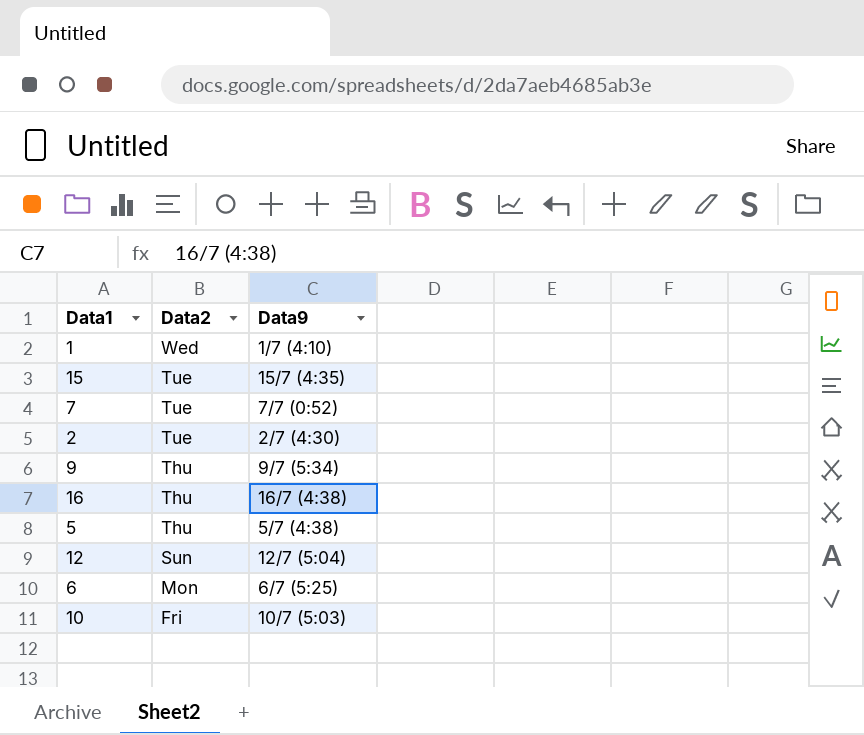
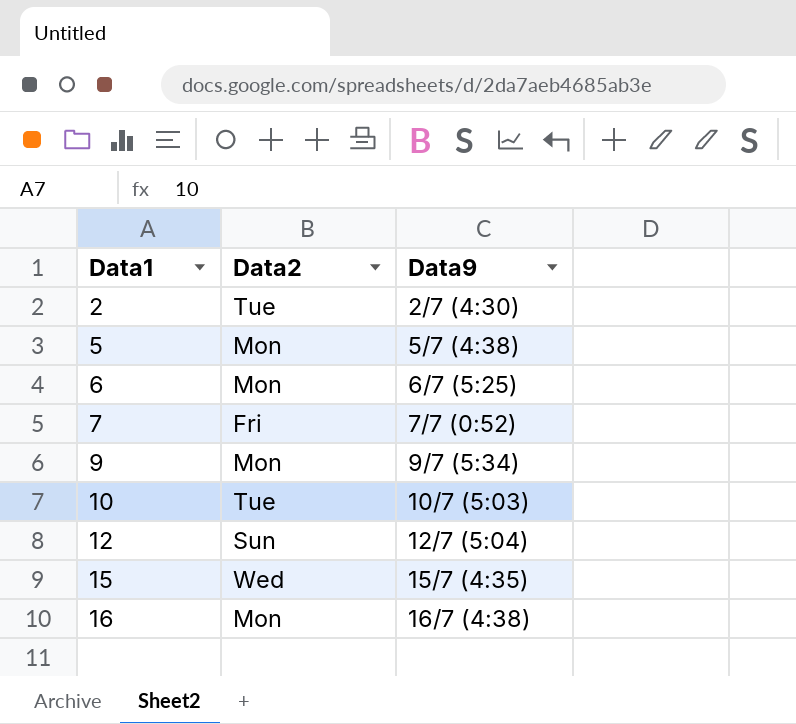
row order: Data2 descending -> Data1 ascending
row 1: Wed | 1/7 (4:10) -> none
5 | Data2: Thu -> Mon
7 | Data2: Tue -> Fri
9 | Data2: Thu -> Mon
10 | Data2: Fri -> Tue
15 | Data2: Tue -> Wed
16 | Data2: Thu -> Mon

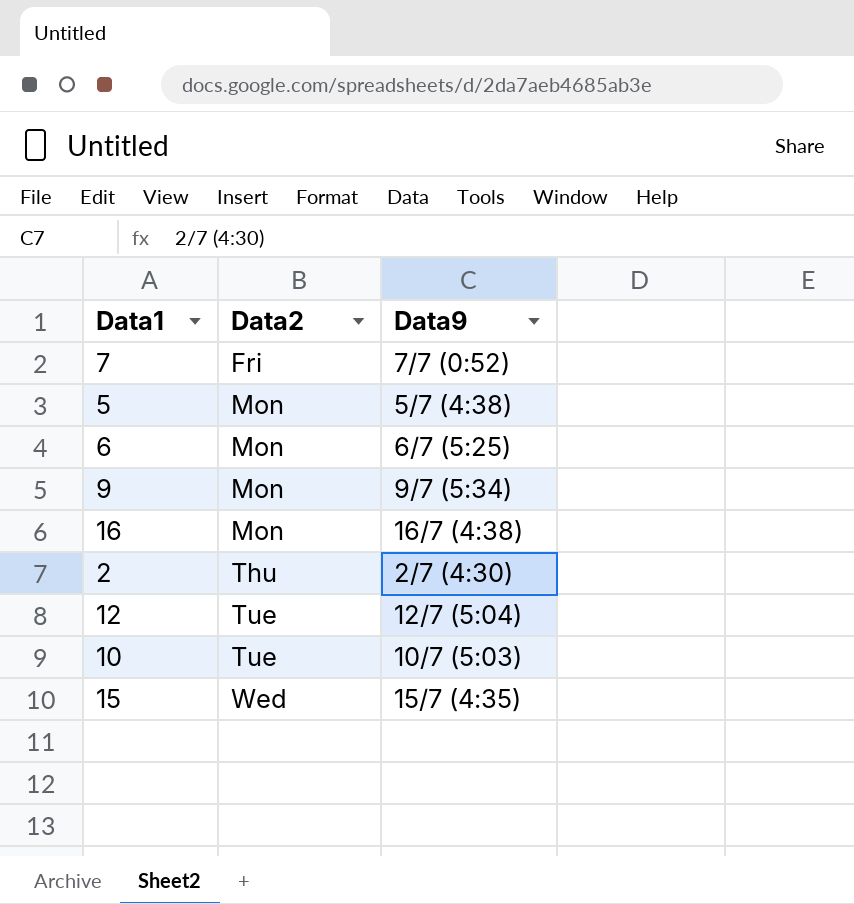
row order: Data1 ascending -> Data2 ascending
2 | Data2: Tue -> Thu
12 | Data2: Sun -> Tue

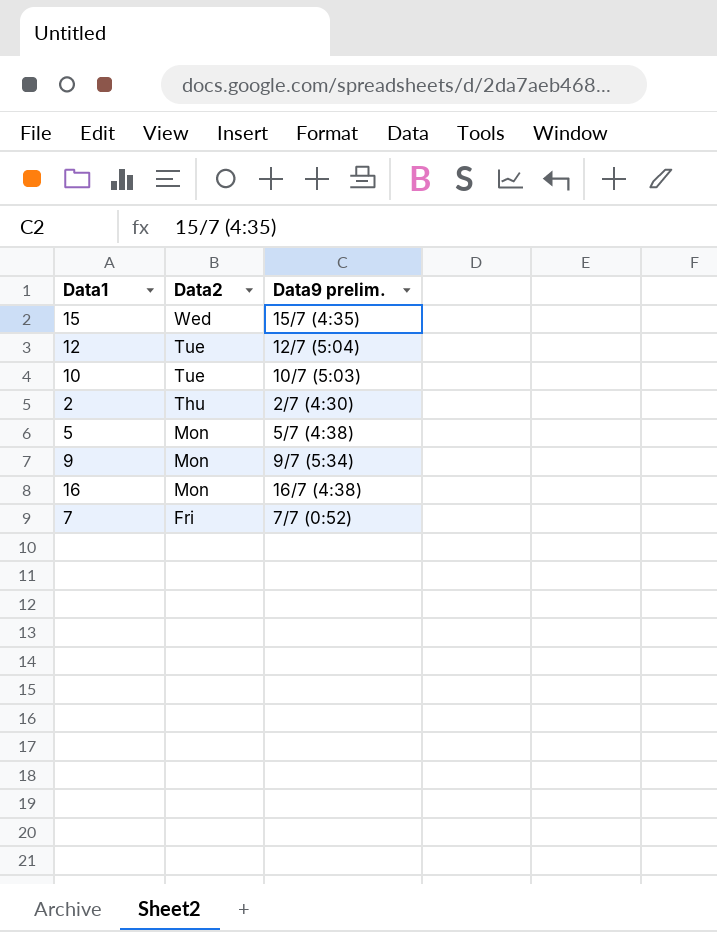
row order: Data2 ascending -> Data2 descending
column name: Data9 -> Data9 prelim.
row 6: Mon | 6/7 (5:25) -> none

